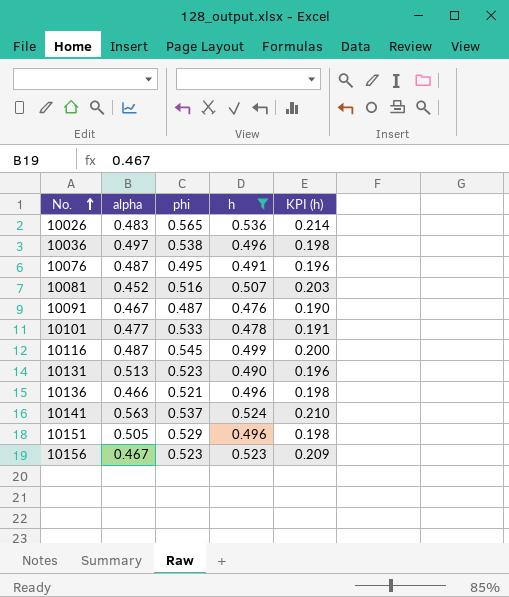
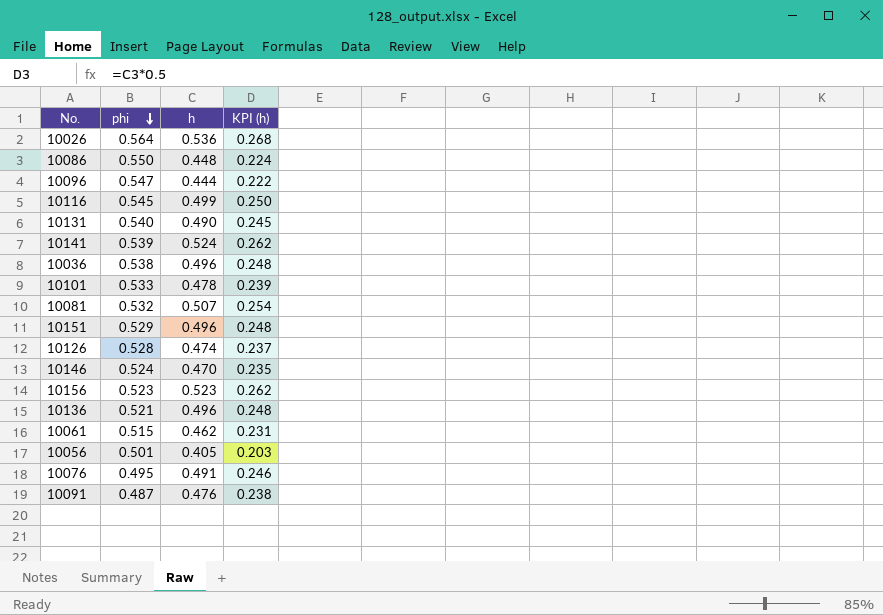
filter: h >= 0.476 -> none
row order: No. ascending -> phi descending
column alpha | position: 2 -> none
column KPI (h) | formula: [h] * 0.4 -> [h] * 0.5
10026 | phi: 0.565 -> 0.564
10131 | phi: 0.523 -> 0.540
10141 | phi: 0.537 -> 0.539
10081 | phi: 0.516 -> 0.532

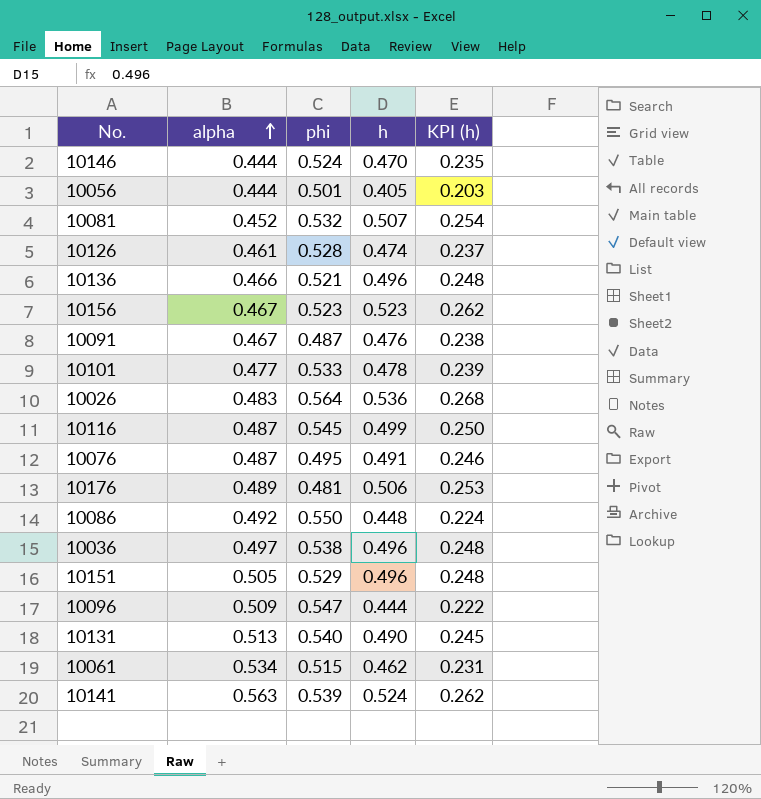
row order: phi descending -> alpha ascending
column alpha | position: none -> 2
row 10176: none -> 0.489 | 0.481 | 0.506 | 0.253

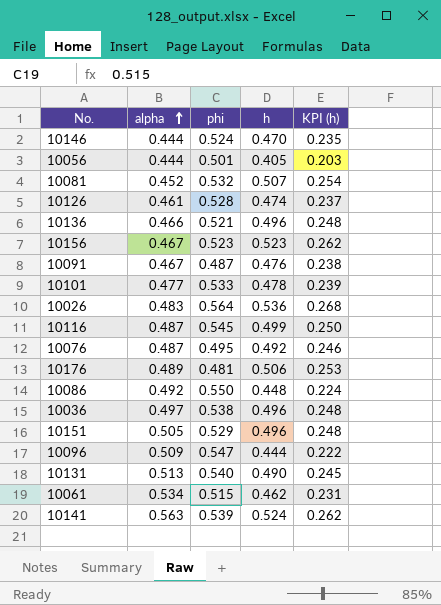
10076 | h: 0.491 -> 0.492

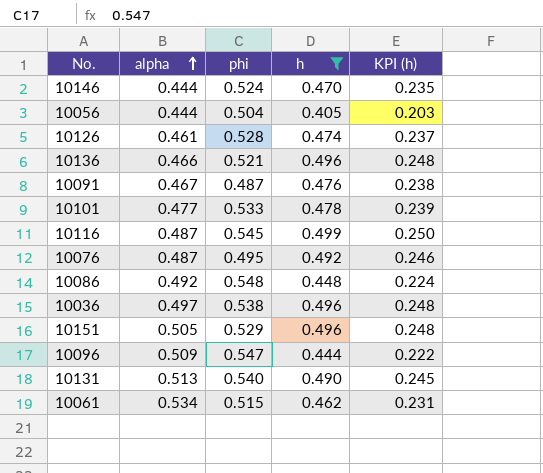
filter: none -> h <= 0.499
10056 | phi: 0.501 -> 0.504
10086 | phi: 0.550 -> 0.548

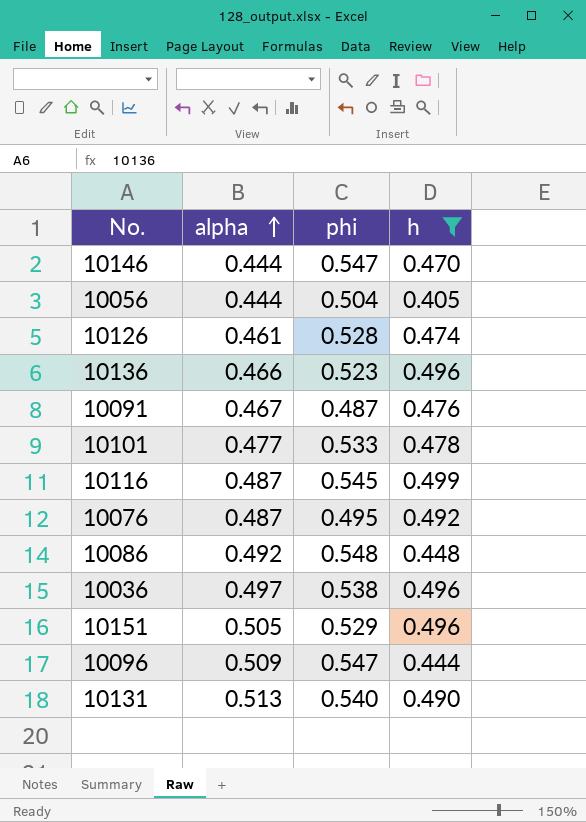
column KPI (h) | formula: [h] * 0.5 -> none
row 10061: 0.534 | 0.515 | 0.462 | 0.231 -> none
10146 | phi: 0.524 -> 0.547
10136 | phi: 0.521 -> 0.523

